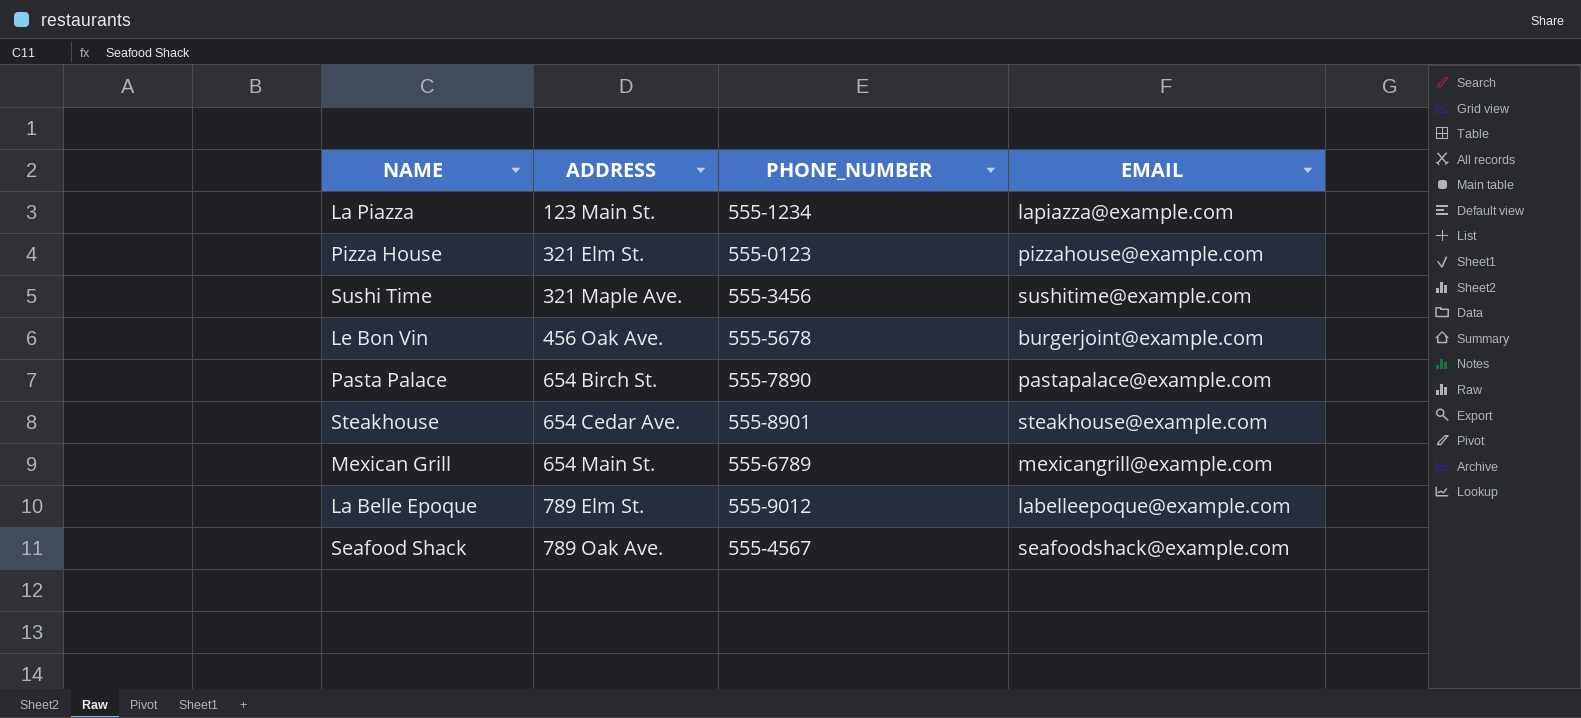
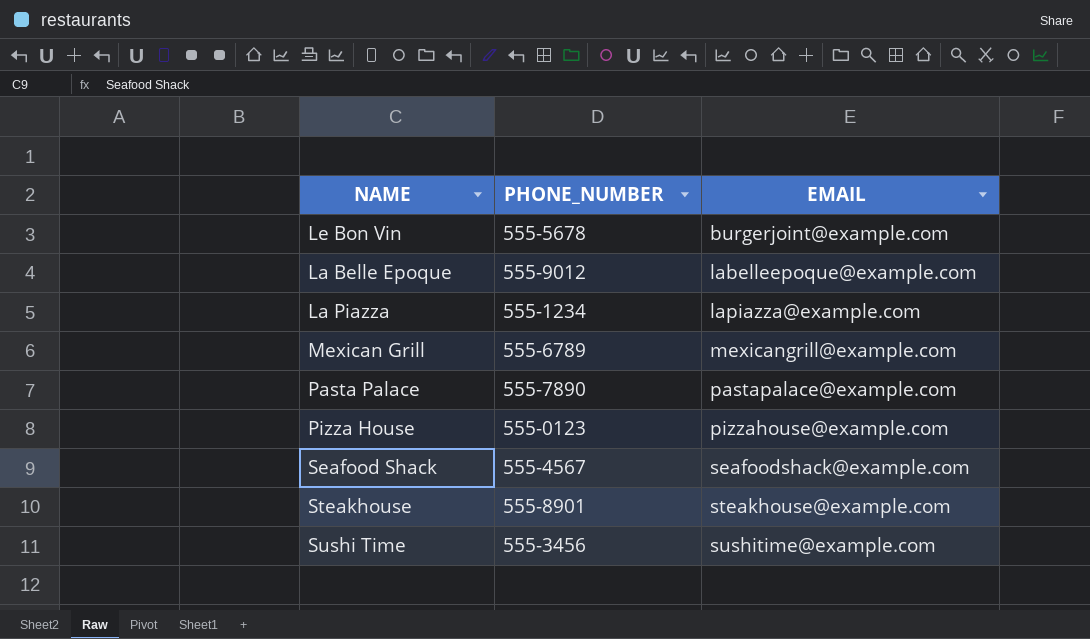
row order: ADDRESS ascending -> EMAIL ascending
column ADDRESS | position: 2 -> none

